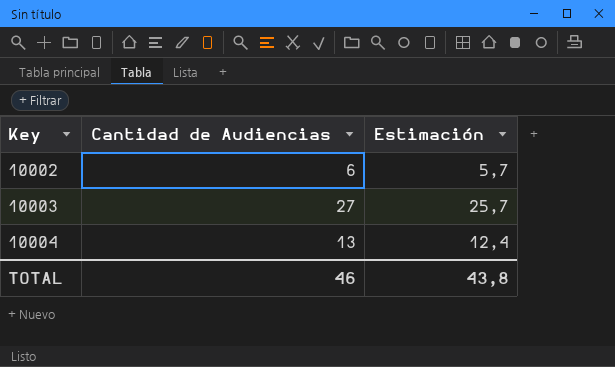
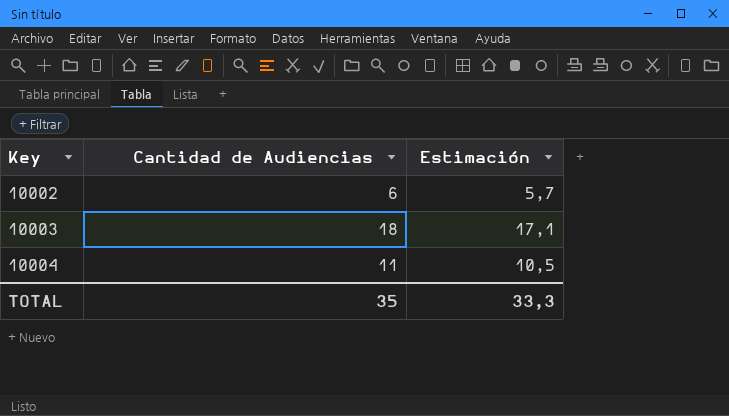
10003 | Cantidad de Audiencias: 27 -> 18
10003 | Estimación: 25,7 -> 17,1
10004 | Cantidad de Audiencias: 13 -> 11
10004 | Estimación: 12,4 -> 10,5
TOTAL | Cantidad de Audiencias: 46 -> 35
TOTAL | Estimación: 43,8 -> 33,3

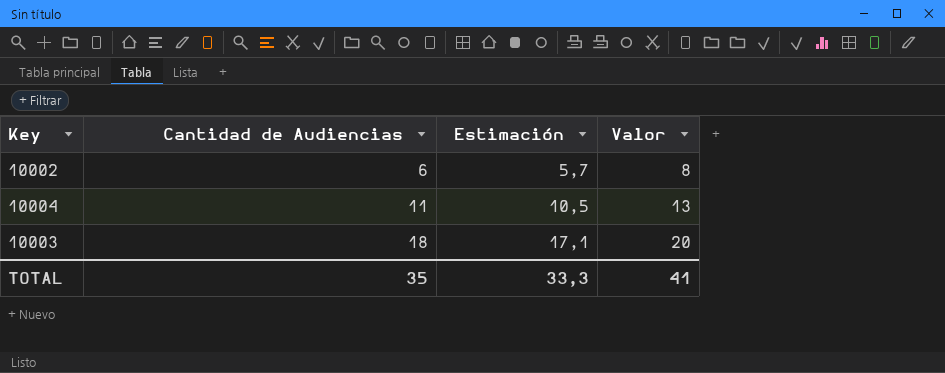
row order: Key ascending -> Cantidad de Audiencias ascending
column Valor | formula: none -> [Cantidad de Audiencias] + 2

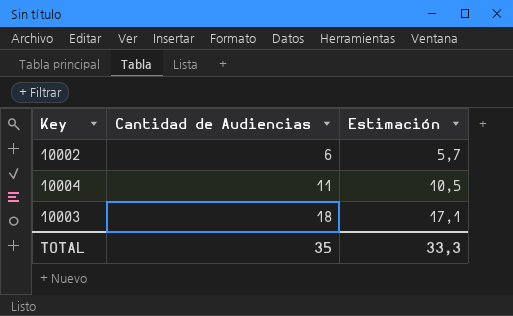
column Valor | formula: [Cantidad de Audiencias] + 2 -> none

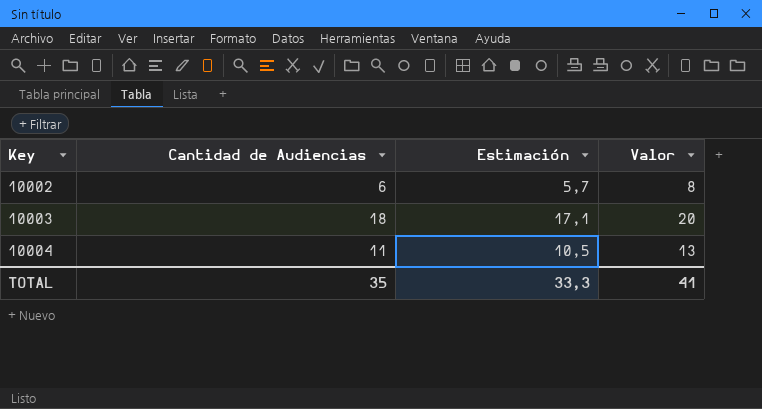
row order: Cantidad de Audiencias ascending -> Key ascending
column Valor | formula: none -> [Cantidad de Audiencias] + 2

